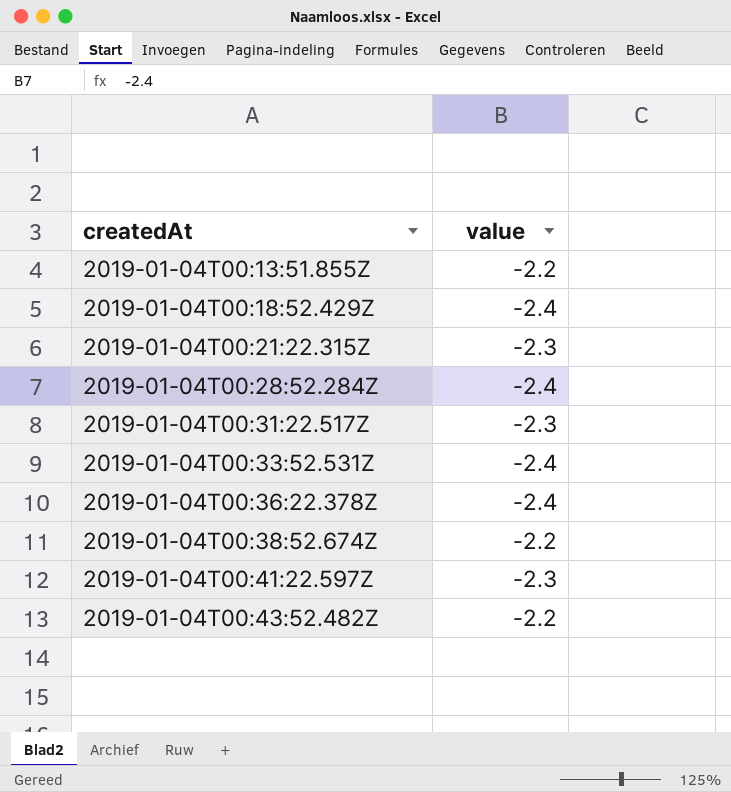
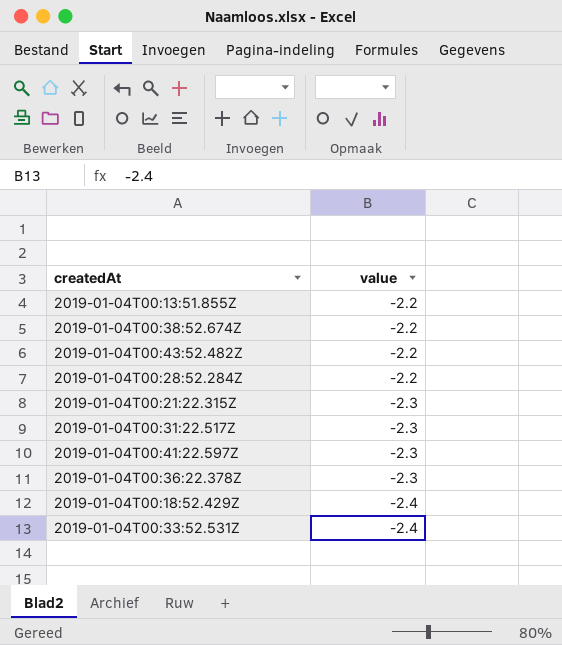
row order: createdAt ascending -> value descending
2019-01-04T00:28:52.284Z | value: -2.4 -> -2.2
2019-01-04T00:36:22.378Z | value: -2.4 -> -2.3

